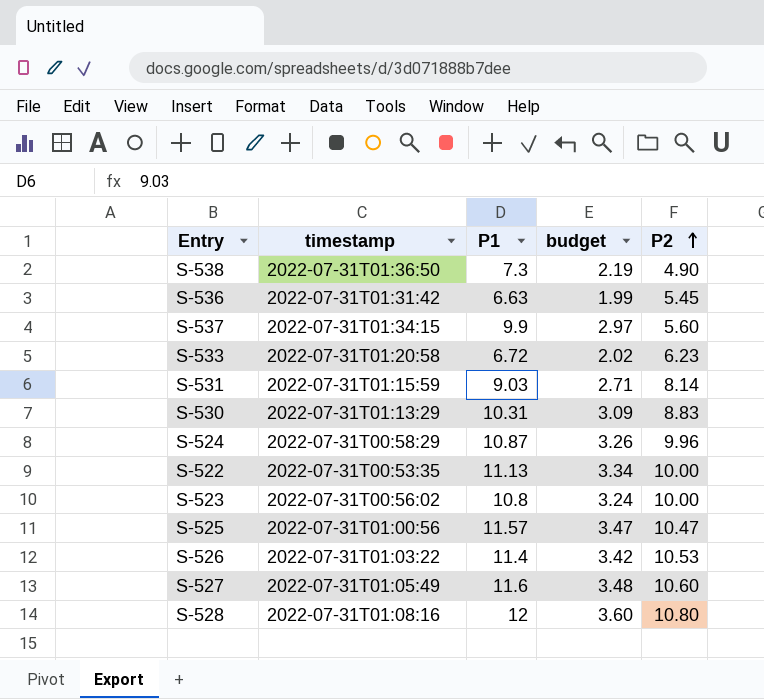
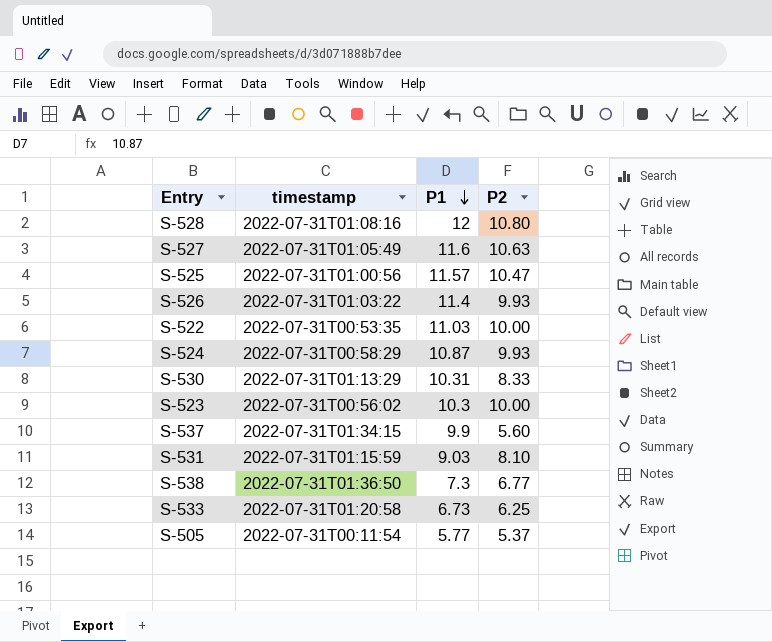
row order: P2 ascending -> P1 descending
column budget | formula: [P1] * 0.3 -> none
row S-536: 2022-07-31T01:31:42 | 6.63 | 1.99 | 5.45 -> none
S-527 | P2: 10.60 -> 10.63
S-526 | P2: 10.53 -> 9.93
S-522 | P1: 11.13 -> 11.03
S-524 | P2: 9.96 -> 9.93
S-530 | P2: 8.83 -> 8.33
S-523 | P1: 10.8 -> 10.3
S-531 | P2: 8.14 -> 8.10
S-538 | P2: 4.90 -> 6.77
S-533 | P1: 6.72 -> 6.73
S-533 | P2: 6.23 -> 6.25
row S-505: none -> 2022-07-31T00:11:54 | 5.77 | 5.37

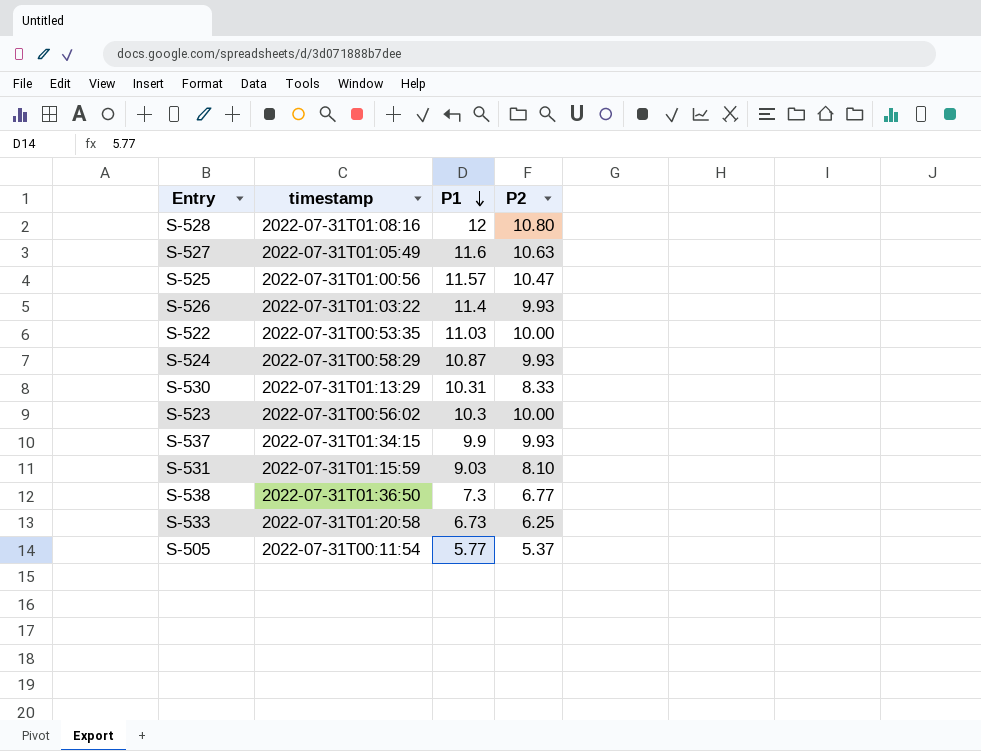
S-537 | P2: 5.60 -> 9.93

